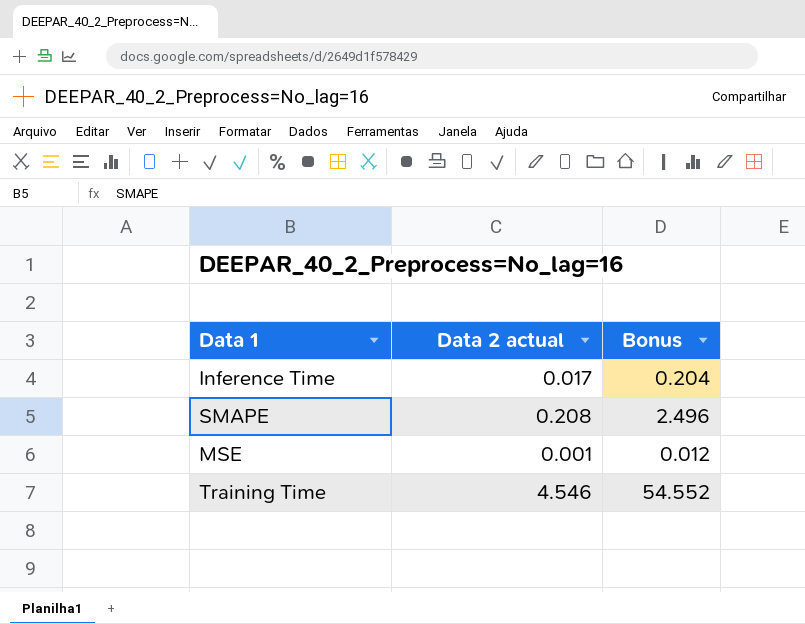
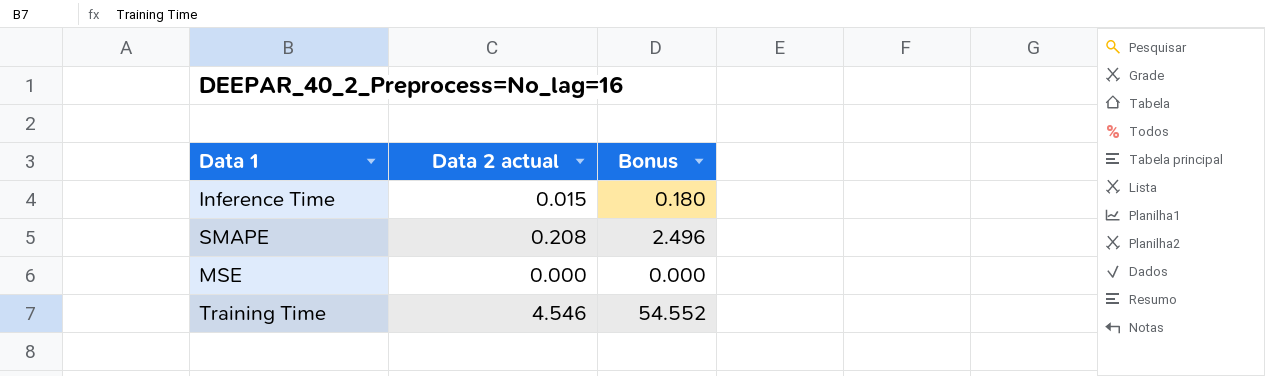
Inference Time | Data 2 actual: 0.017 -> 0.015
Inference Time | Bonus: 0.204 -> 0.180
MSE | Data 2 actual: 0.001 -> 0.000
MSE | Bonus: 0.012 -> 0.000

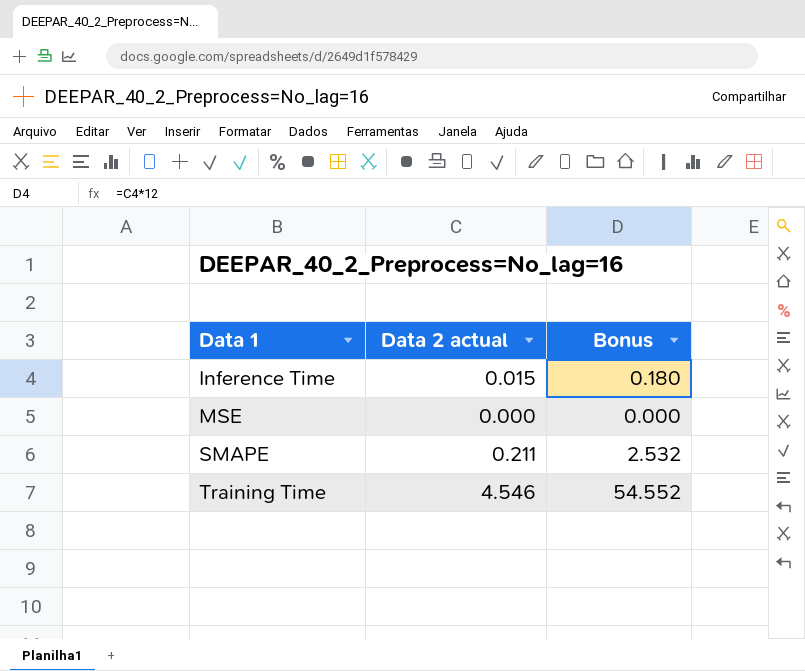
row order: none -> Data 1 ascending
SMAPE | Data 2 actual: 0.208 -> 0.211
SMAPE | Bonus: 2.496 -> 2.532

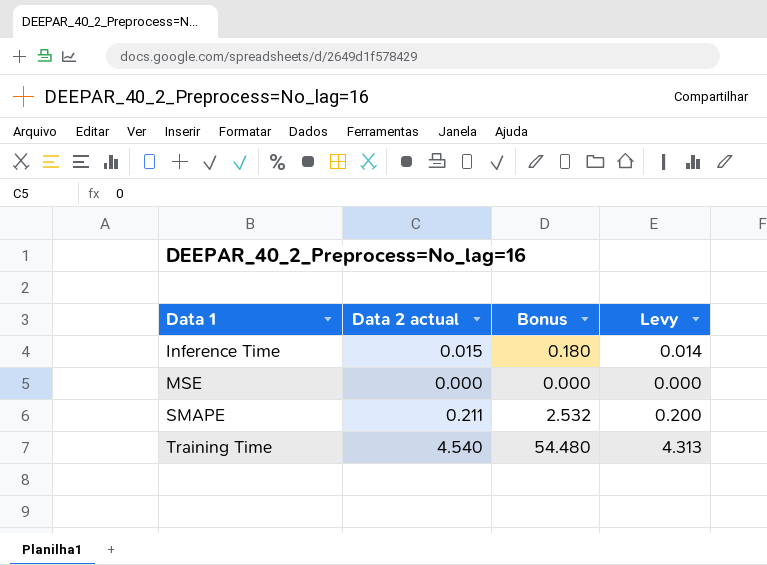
column Levy | formula: none -> [Data 2 actual] * 0.95
Training Time | Data 2 actual: 4.546 -> 4.540
Training Time | Bonus: 54.552 -> 54.480

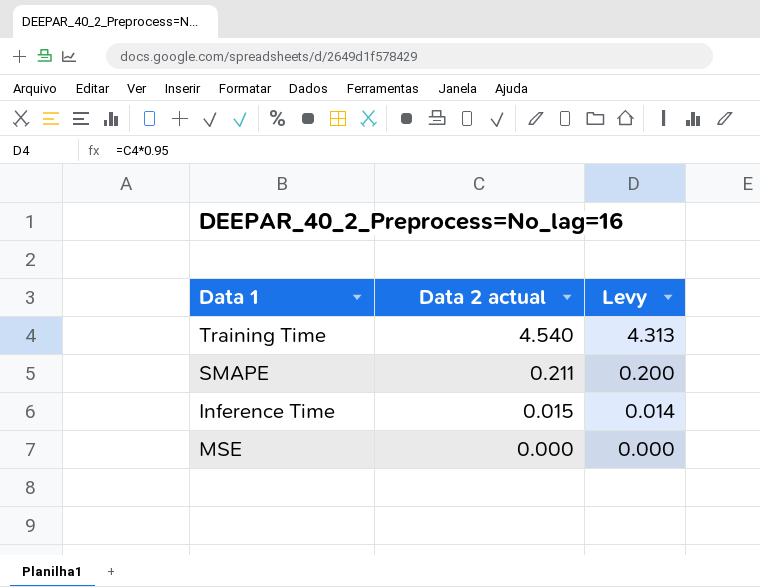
row order: Data 1 ascending -> Data 2 actual descending
column Bonus | formula: [Data 2 actual] * 12 -> none

